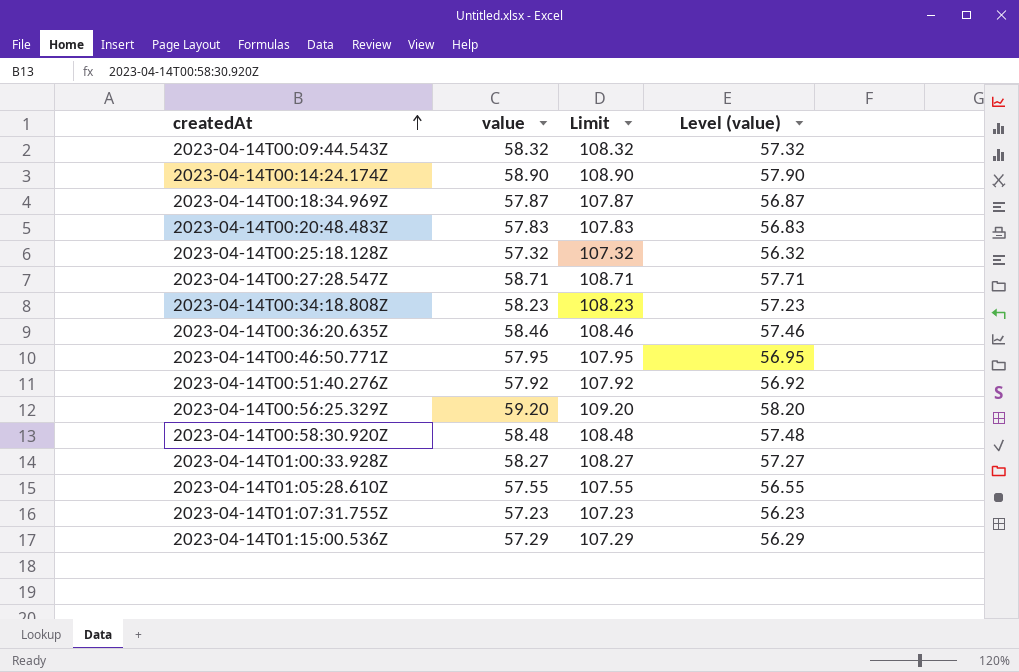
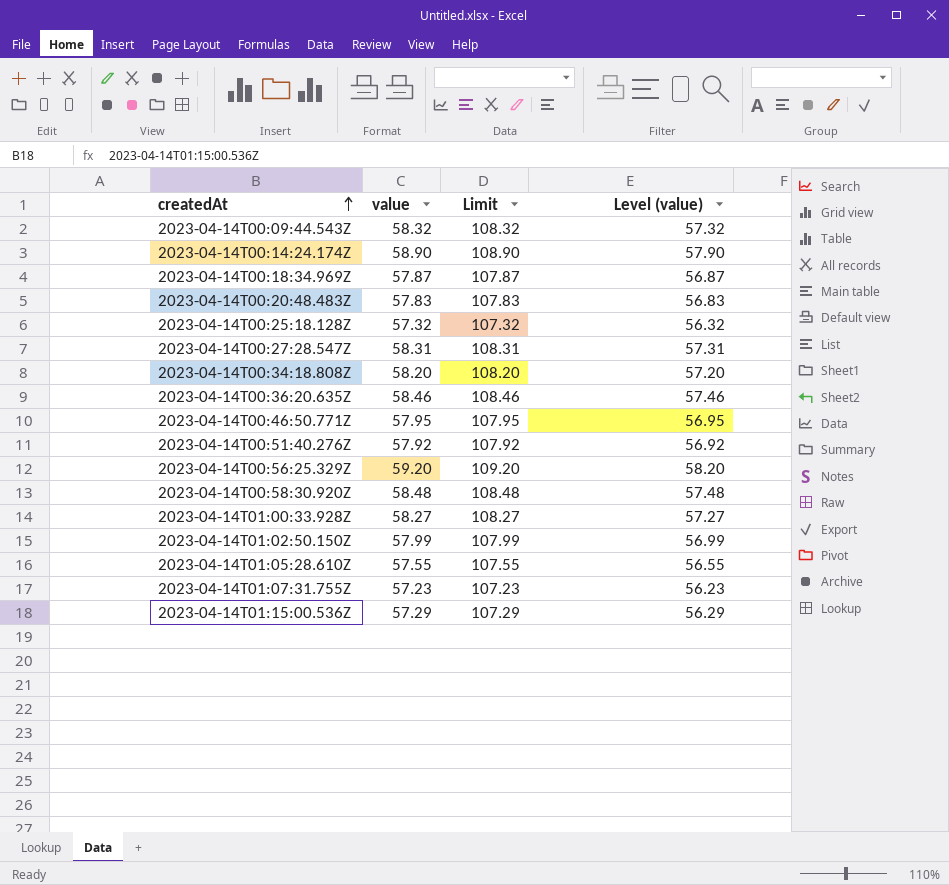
2023-04-14T00:27:28.547Z | value: 58.71 -> 58.31
2023-04-14T00:27:28.547Z | Limit: 108.71 -> 108.31
2023-04-14T00:27:28.547Z | Level (value): 57.71 -> 57.31
2023-04-14T00:34:18.808Z | value: 58.23 -> 58.20
2023-04-14T00:34:18.808Z | Limit: 108.23 -> 108.20
2023-04-14T00:34:18.808Z | Level (value): 57.23 -> 57.20
row 2023-04-14T01:02:50.150Z: none -> 57.99 | 107.99 | 56.99

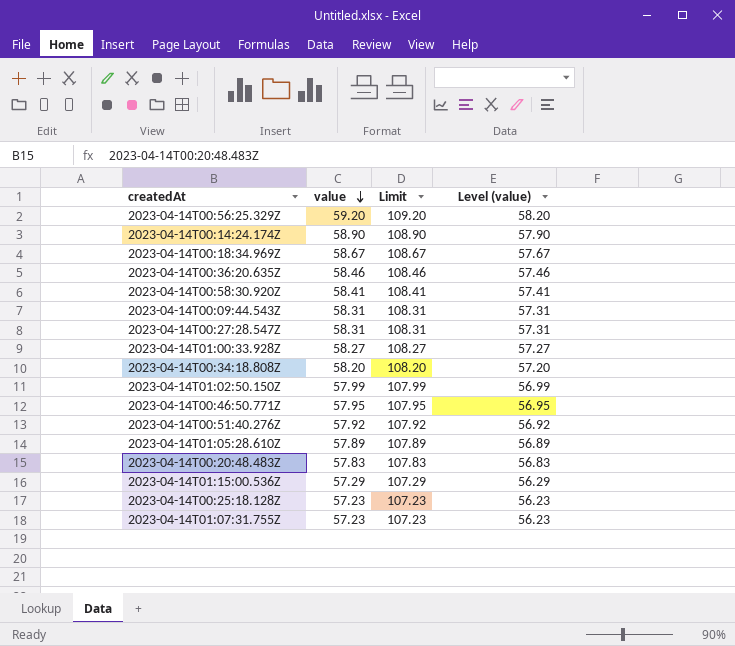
row order: createdAt ascending -> value descending
2023-04-14T00:18:34.969Z | value: 57.87 -> 58.67
2023-04-14T00:18:34.969Z | Limit: 107.87 -> 108.67
2023-04-14T00:18:34.969Z | Level (value): 56.87 -> 57.67
2023-04-14T00:58:30.920Z | value: 58.48 -> 58.41
2023-04-14T00:58:30.920Z | Limit: 108.48 -> 108.41
2023-04-14T00:58:30.920Z | Level (value): 57.48 -> 57.41
2023-04-14T00:09:44.543Z | value: 58.32 -> 58.31
2023-04-14T00:09:44.543Z | Limit: 108.32 -> 108.31
2023-04-14T00:09:44.543Z | Level (value): 57.32 -> 57.31
2023-04-14T01:05:28.610Z | value: 57.55 -> 57.89
2023-04-14T01:05:28.610Z | Limit: 107.55 -> 107.89
2023-04-14T01:05:28.610Z | Level (value): 56.55 -> 56.89
2023-04-14T00:25:18.128Z | value: 57.32 -> 57.23
2023-04-14T00:25:18.128Z | Limit: 107.32 -> 107.23
2023-04-14T00:25:18.128Z | Level (value): 56.32 -> 56.23

